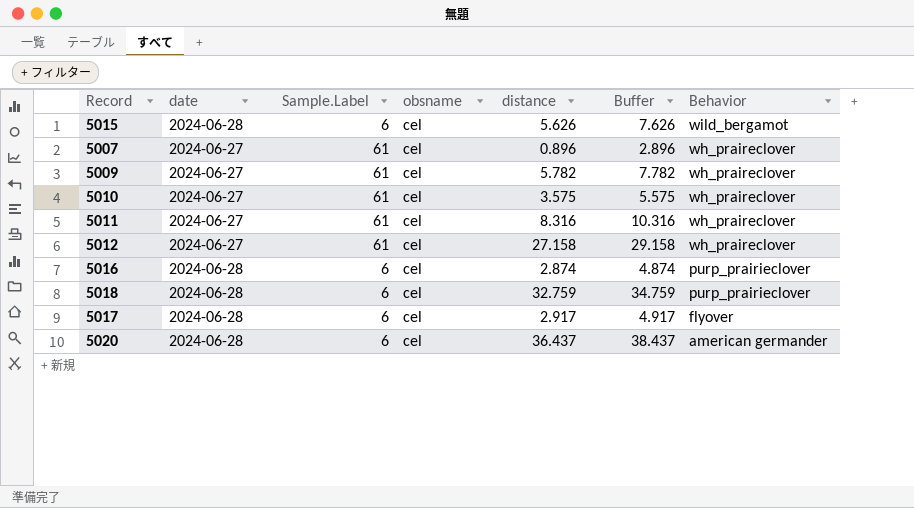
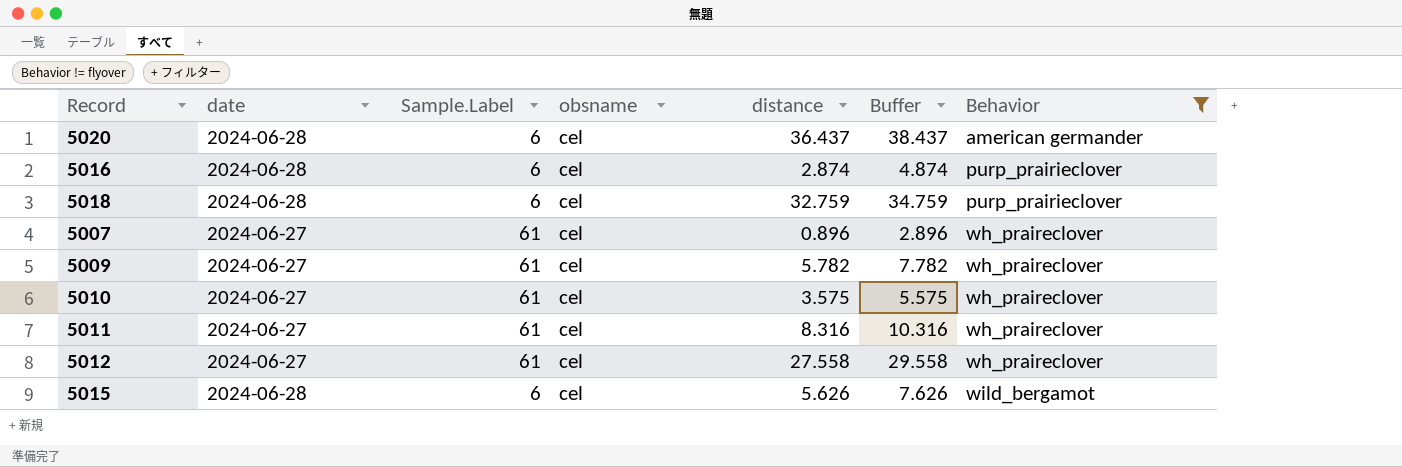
filter: none -> Behavior != flyover
row order: Behavior descending -> Behavior ascending
5012 | distance: 27.158 -> 27.558
5012 | Buffer: 29.158 -> 29.558

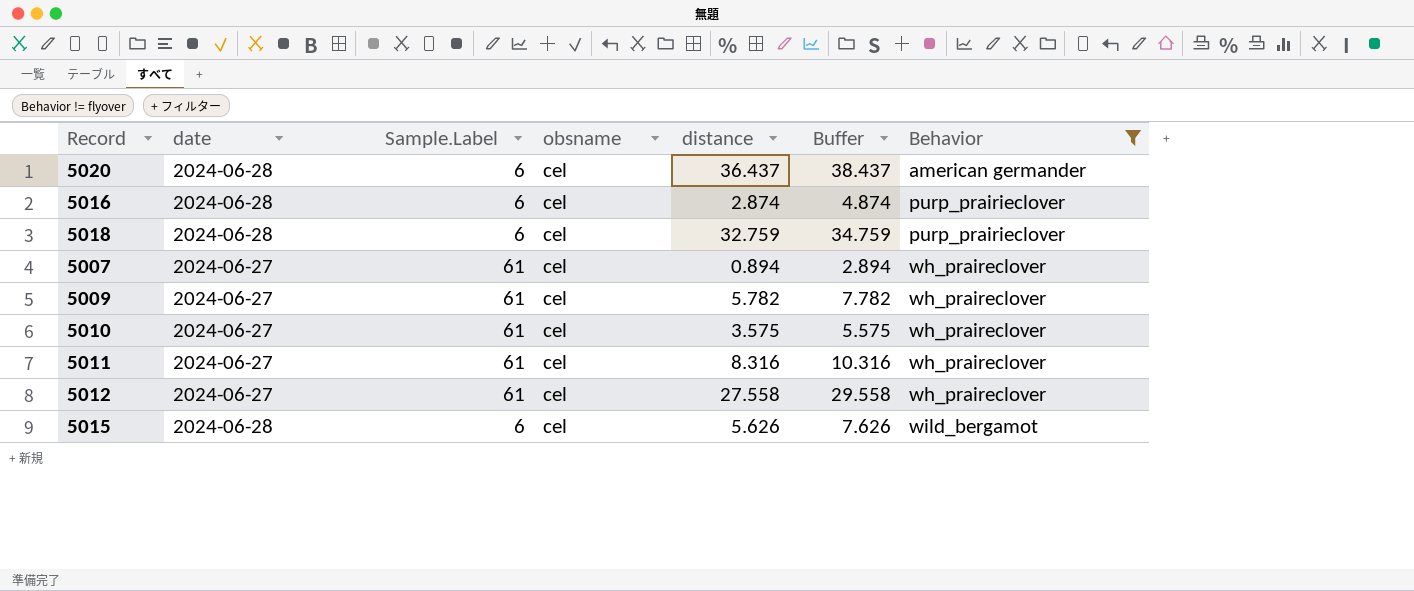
5007 | distance: 0.896 -> 0.894
5007 | Buffer: 2.896 -> 2.894

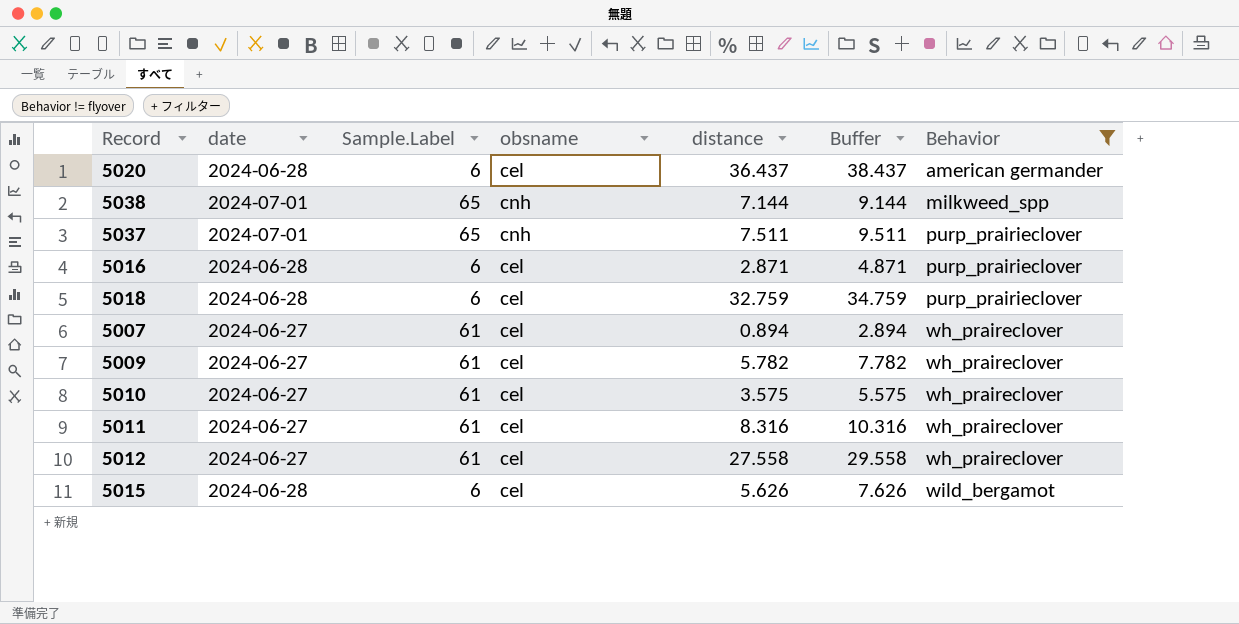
row 5038: none -> 2024-07-01 | 65 | cnh | 7.144 | 9.144 | milkweed_spp
row 5037: none -> 2024-07-01 | 65 | cnh | 7.511 | 9.511 | purp_prairieclover
5016 | distance: 2.874 -> 2.871
5016 | Buffer: 4.874 -> 4.871

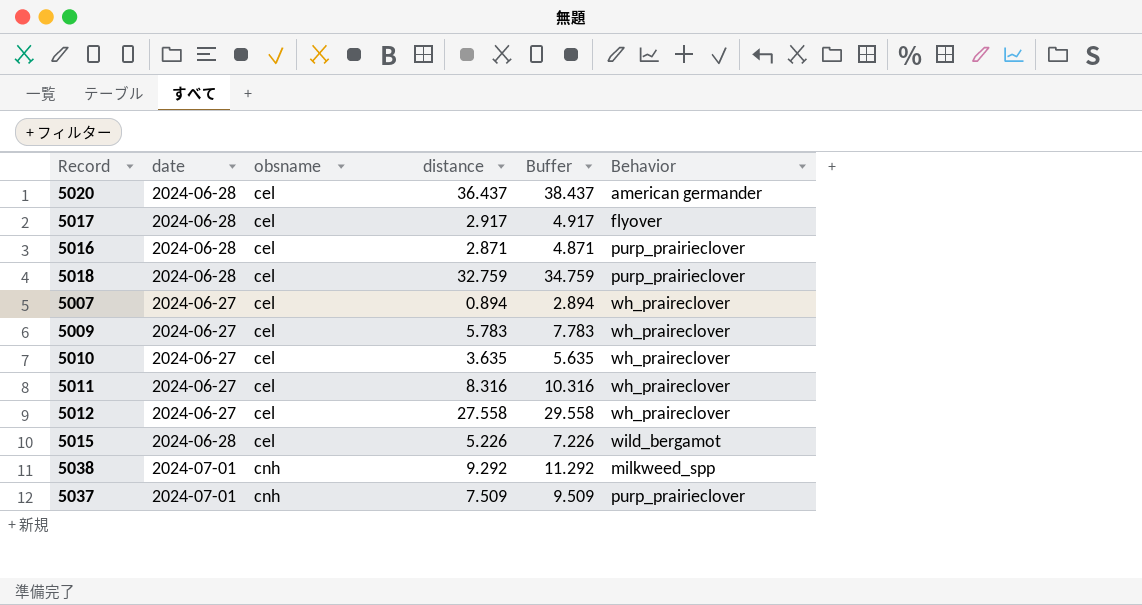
filter: Behavior != flyover -> none
row order: Behavior ascending -> obsname ascending
column Sample.Label | position: 3 -> none
5009 | distance: 5.782 -> 5.783
5009 | Buffer: 7.782 -> 7.783
5010 | distance: 3.575 -> 3.635
5010 | Buffer: 5.575 -> 5.635
5015 | distance: 5.626 -> 5.226
5015 | Buffer: 7.626 -> 7.226
5038 | distance: 7.144 -> 9.292
5038 | Buffer: 9.144 -> 11.292
5037 | distance: 7.511 -> 7.509
5037 | Buffer: 9.511 -> 9.509

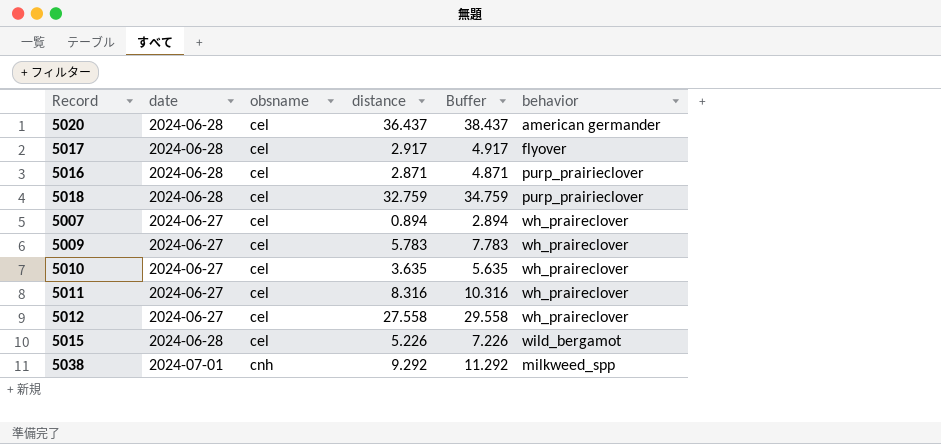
column name: Behavior -> behavior
row 5037: 2024-07-01 | cnh | 7.509 | 9.509 | purp_prairieclover -> none

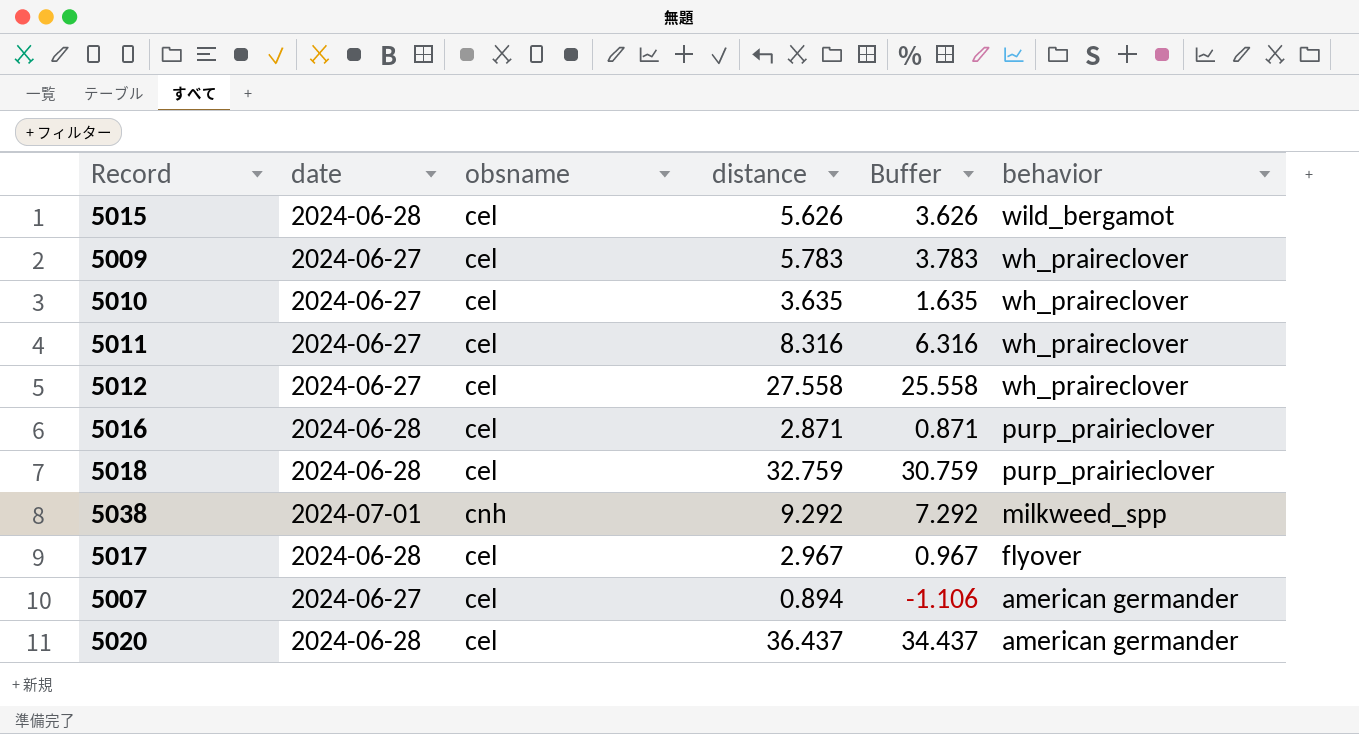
row order: obsname ascending -> behavior descending
column Buffer | formula: [distance] + 2 -> [distance] - 2
5015 | distance: 5.226 -> 5.626
5017 | distance: 2.917 -> 2.967
5007 | behavior: wh_praireclover -> american germander

